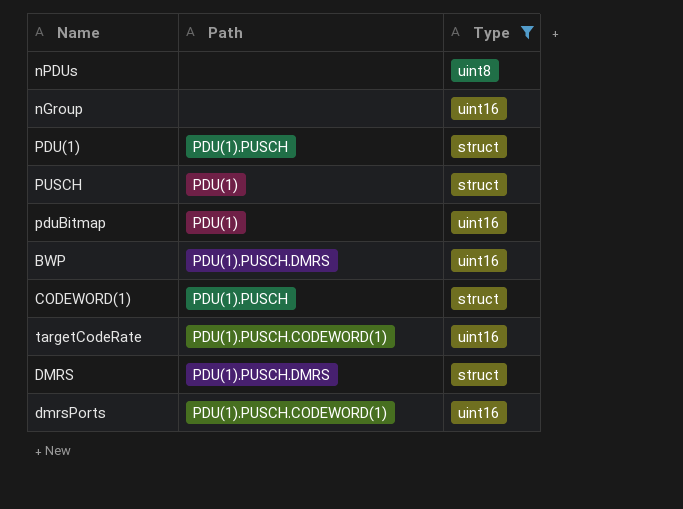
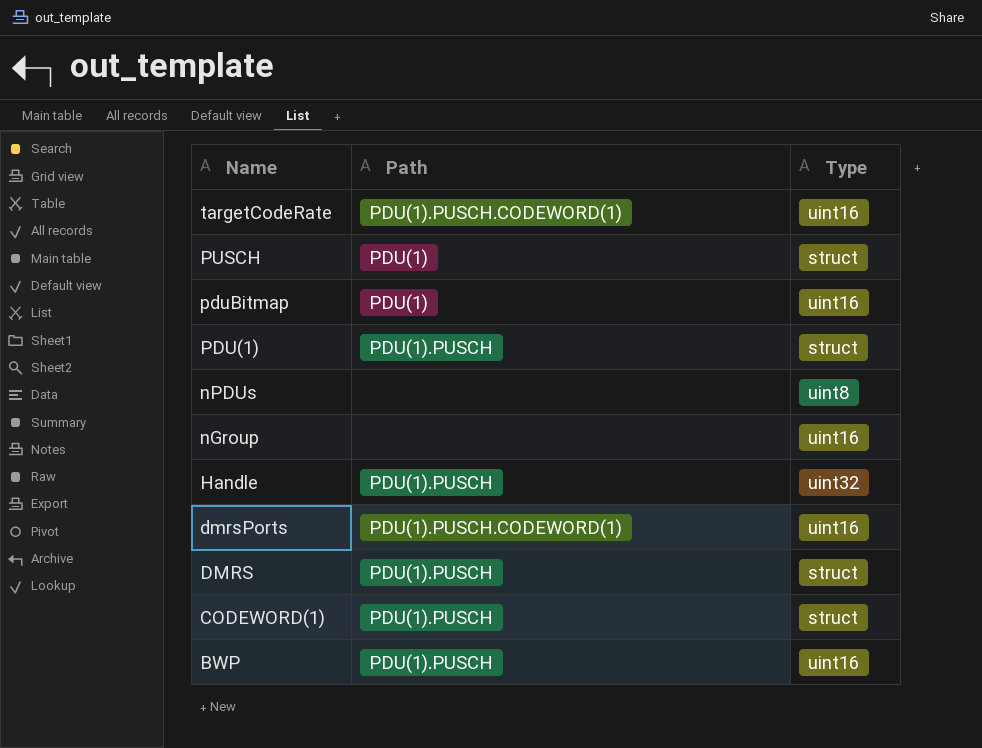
filter: Type != uint32 -> none
row order: none -> Name descending
DMRS | Path: PDU(1).PUSCH.DMRS -> PDU(1).PUSCH
BWP | Path: PDU(1).PUSCH.DMRS -> PDU(1).PUSCH

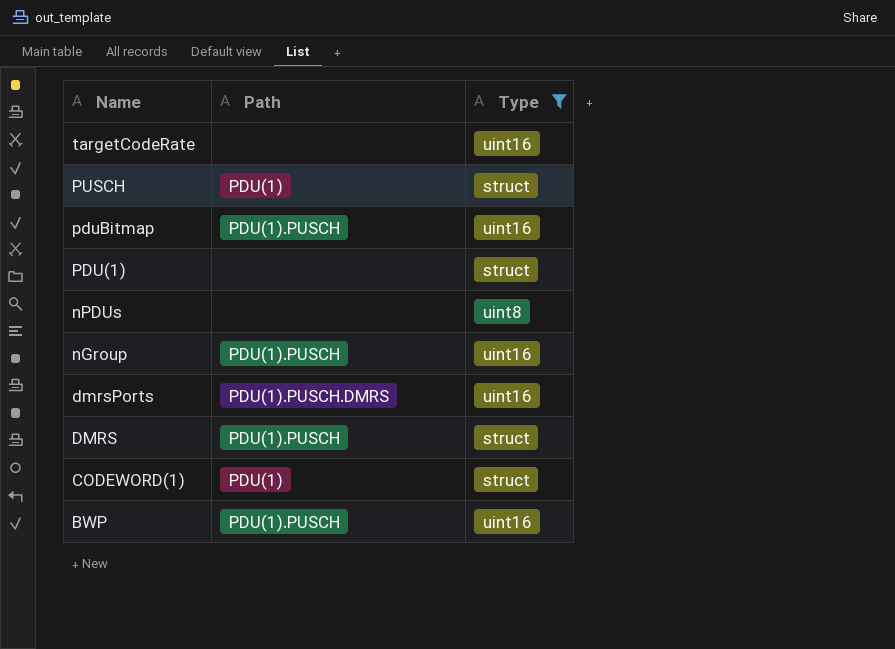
filter: none -> Type != uint32
targetCodeRate | Path: PDU(1).PUSCH.CODEWORD(1) -> none
pduBitmap | Path: PDU(1) -> PDU(1).PUSCH
PDU(1) | Path: PDU(1).PUSCH -> none
nGroup | Path: none -> PDU(1).PUSCH
dmrsPorts | Path: PDU(1).PUSCH.CODEWORD(1) -> PDU(1).PUSCH.DMRS
CODEWORD(1) | Path: PDU(1).PUSCH -> PDU(1)

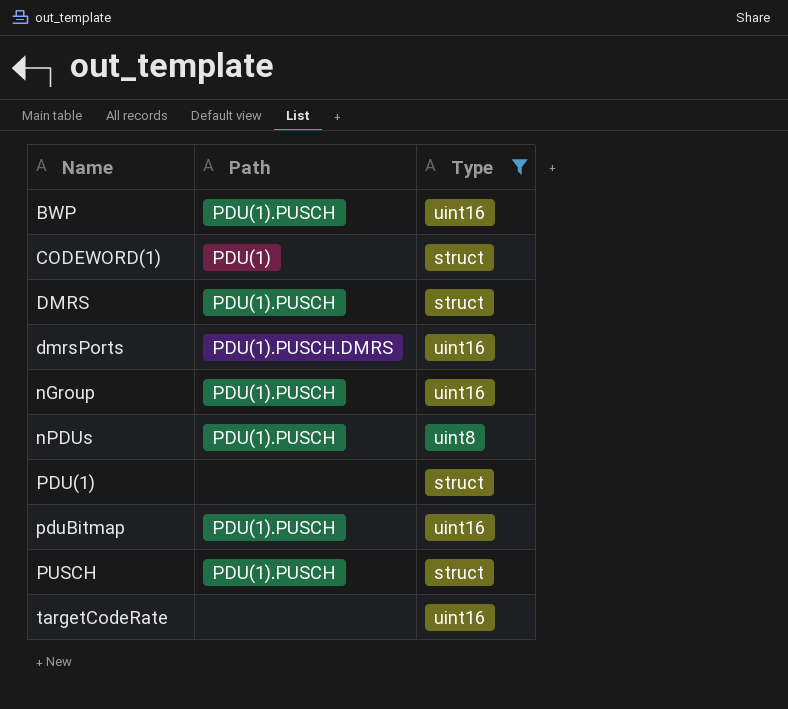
row order: Name descending -> Name ascending
nPDUs | Path: none -> PDU(1).PUSCH
PUSCH | Path: PDU(1) -> PDU(1).PUSCH

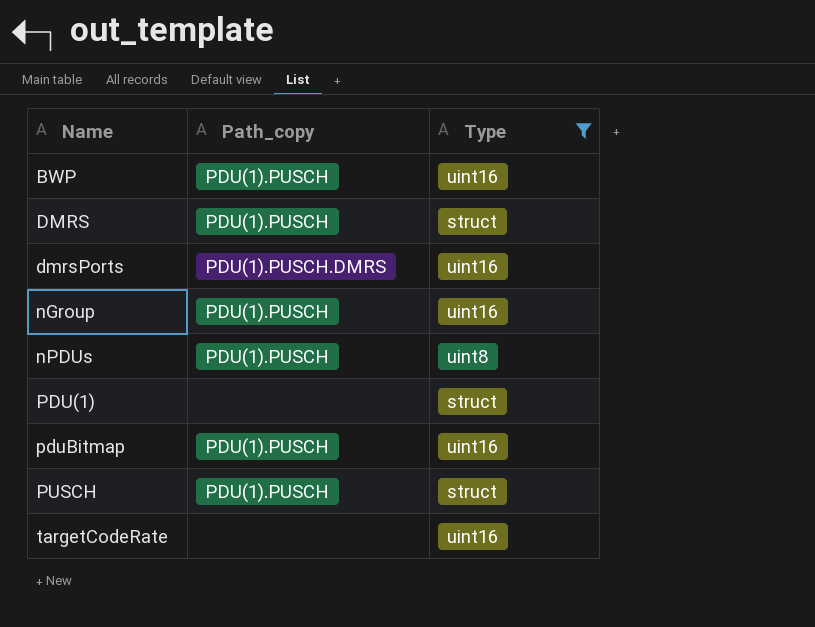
column name: Path -> Path_copy
row CODEWORD(1): PDU(1) | struct -> none

